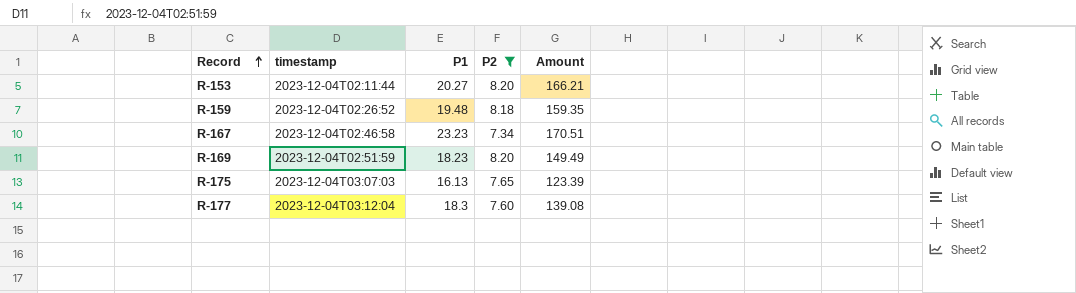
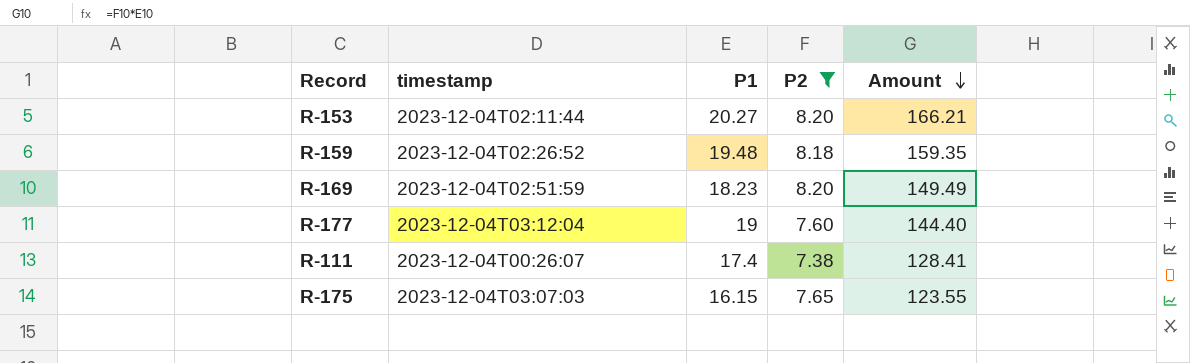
row order: Record ascending -> Amount descending
row R-167: 2023-12-04T02:46:58 | 23.23 | 7.34 | 170.51 -> none
R-177 | P1: 18.3 -> 19
R-177 | Amount: 139.08 -> 144.40
row R-111: none -> 2023-12-04T00:26:07 | 17.4 | 7.38 | 128.41
R-175 | P1: 16.13 -> 16.15
R-175 | Amount: 123.39 -> 123.55

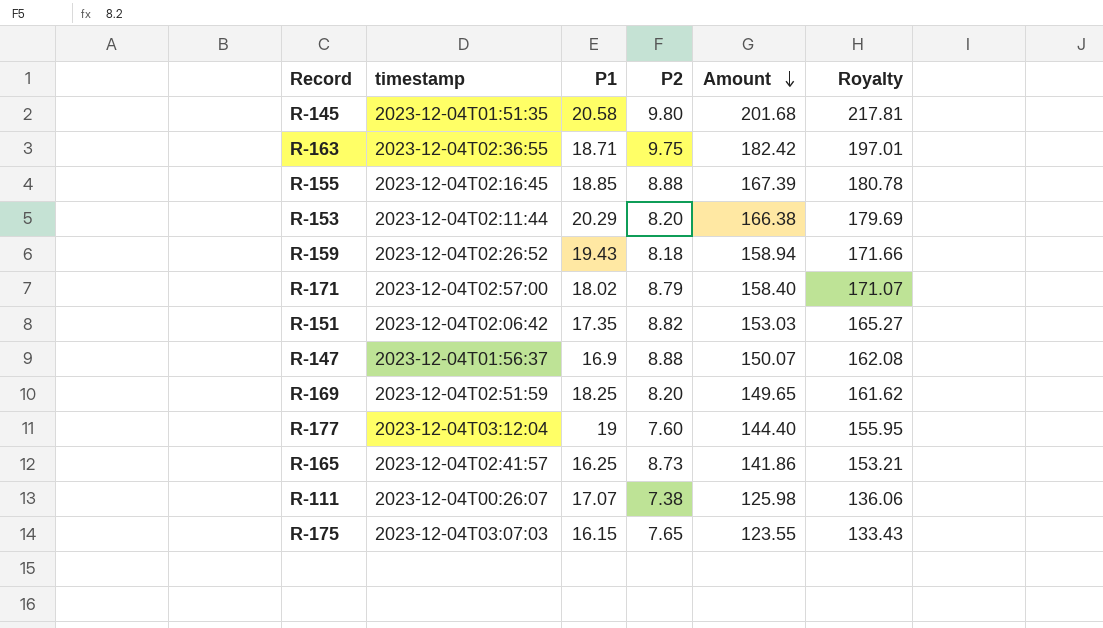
filter: P2 <= 8.20 -> none
column Royalty | formula: none -> [Amount] * 1.08
R-153 | P1: 20.27 -> 20.29
R-153 | Amount: 166.21 -> 166.38
R-159 | P1: 19.48 -> 19.43
R-159 | Amount: 159.35 -> 158.94
R-169 | P1: 18.23 -> 18.25
R-169 | Amount: 149.49 -> 149.65
R-111 | P1: 17.4 -> 17.07
R-111 | Amount: 128.41 -> 125.98

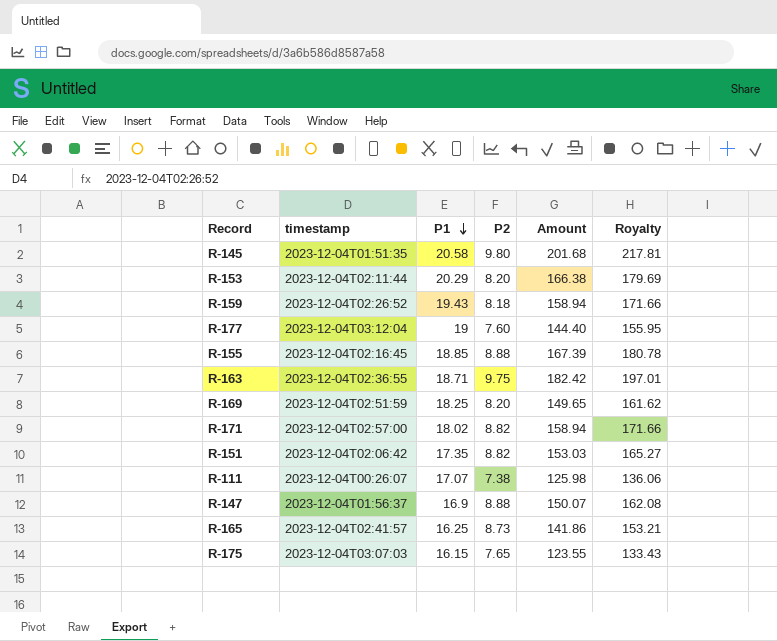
row order: Amount descending -> P1 descending
R-171 | P2: 8.79 -> 8.82
R-171 | Amount: 158.40 -> 158.94
R-171 | Royalty: 171.07 -> 171.66

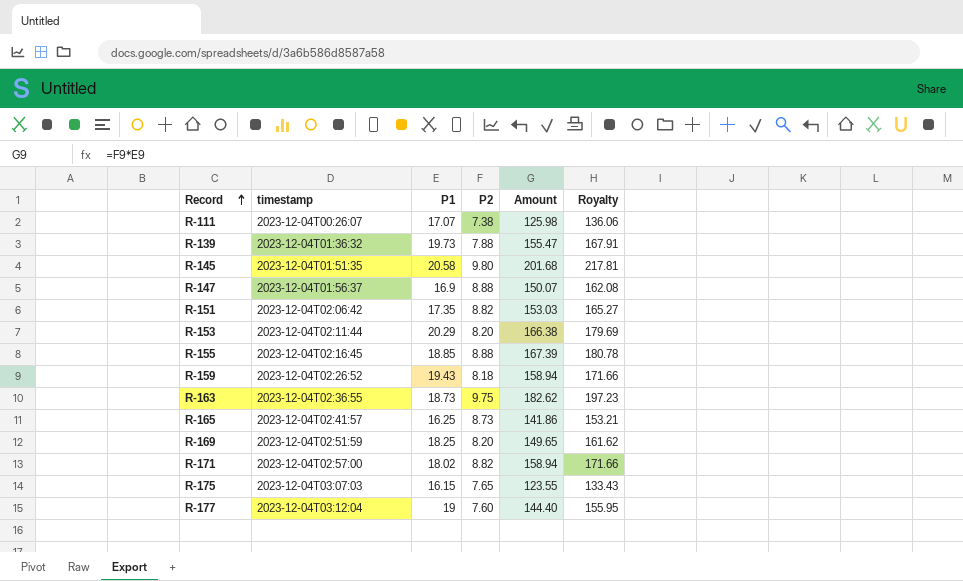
row order: P1 descending -> Record ascending
row R-139: none -> 2023-12-04T01:36:32 | 19.73 | 7.88 | 155.47 | 167.91
R-163 | P1: 18.71 -> 18.73
R-163 | Amount: 182.42 -> 182.62
R-163 | Royalty: 197.01 -> 197.23

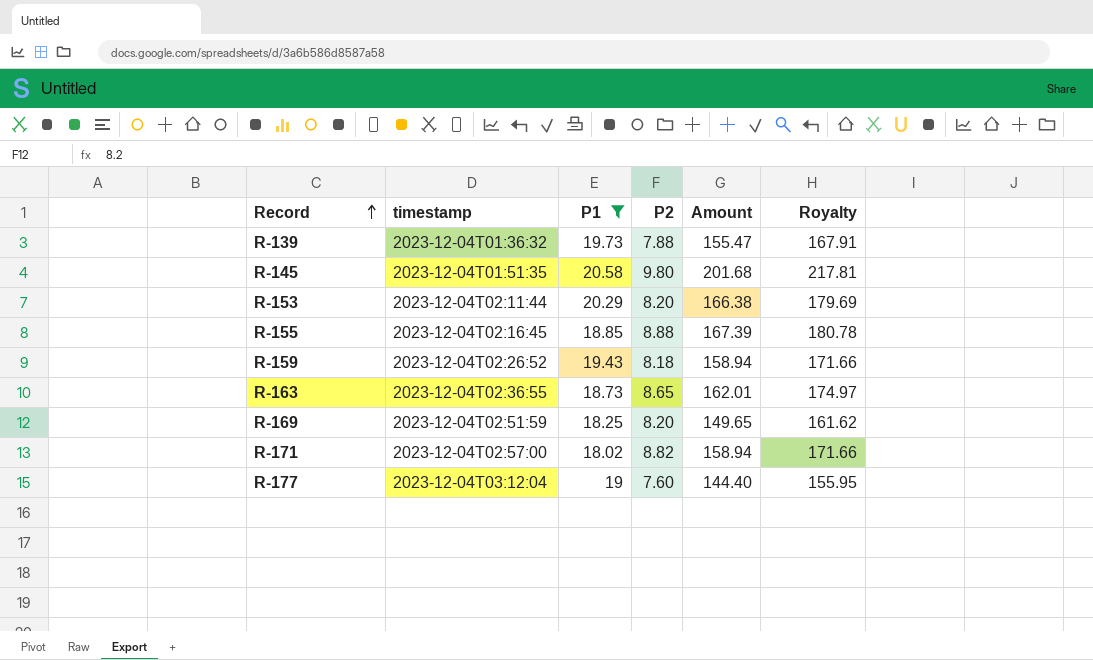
filter: none -> P1 >= 18.02
R-163 | P2: 9.75 -> 8.65
R-163 | Amount: 182.62 -> 162.01
R-163 | Royalty: 197.23 -> 174.97

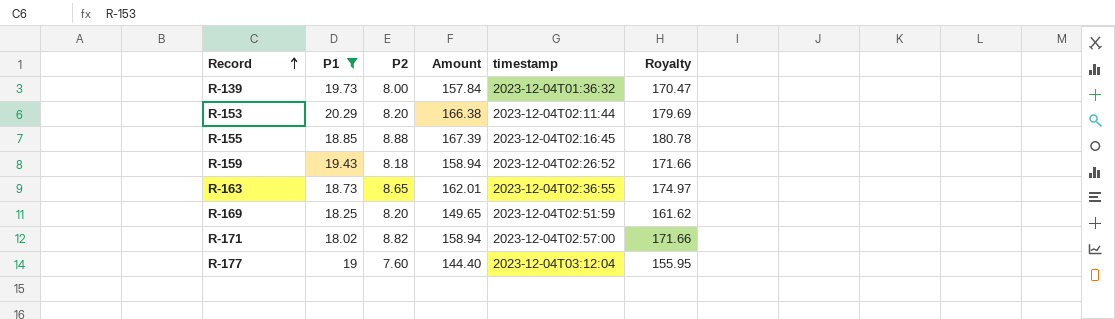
column timestamp | position: 2 -> 5
row R-145: 2023-12-04T01:51:35 | 20.58 | 9.80 | 201.68 | 217.81 -> none
R-139 | P2: 7.88 -> 8.00
R-139 | Amount: 155.47 -> 157.84
R-139 | Royalty: 167.91 -> 170.47

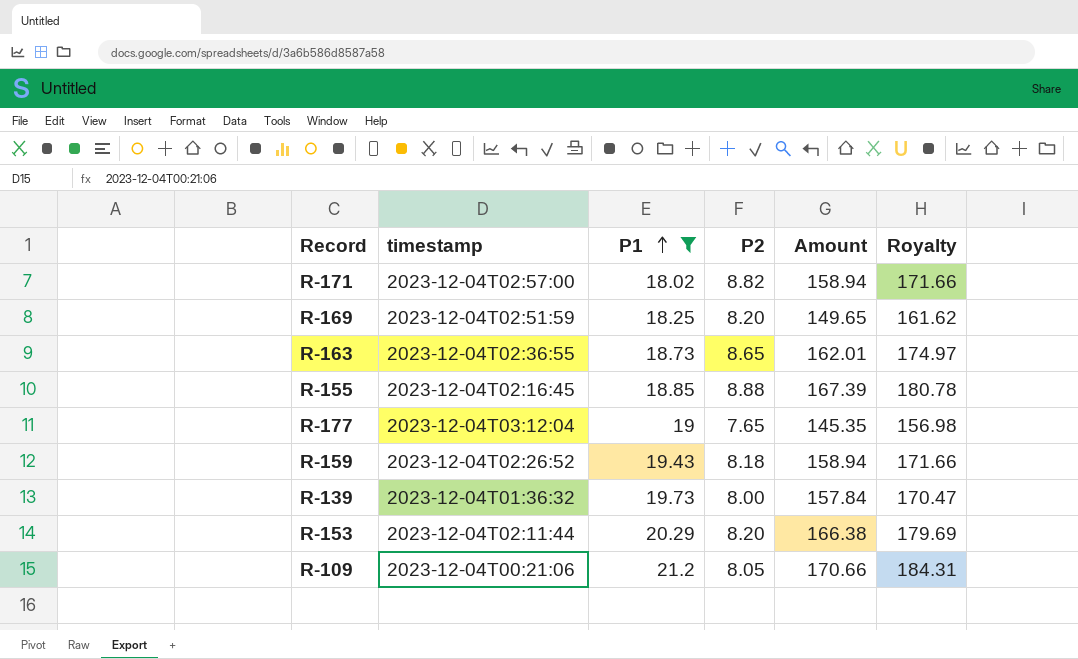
row order: Record ascending -> P1 ascending
column timestamp | position: 5 -> 2
R-177 | P2: 7.60 -> 7.65
R-177 | Amount: 144.40 -> 145.35
R-177 | Royalty: 155.95 -> 156.98
row R-109: none -> 2023-12-04T00:21:06 | 21.2 | 8.05 | 170.66 | 184.31

